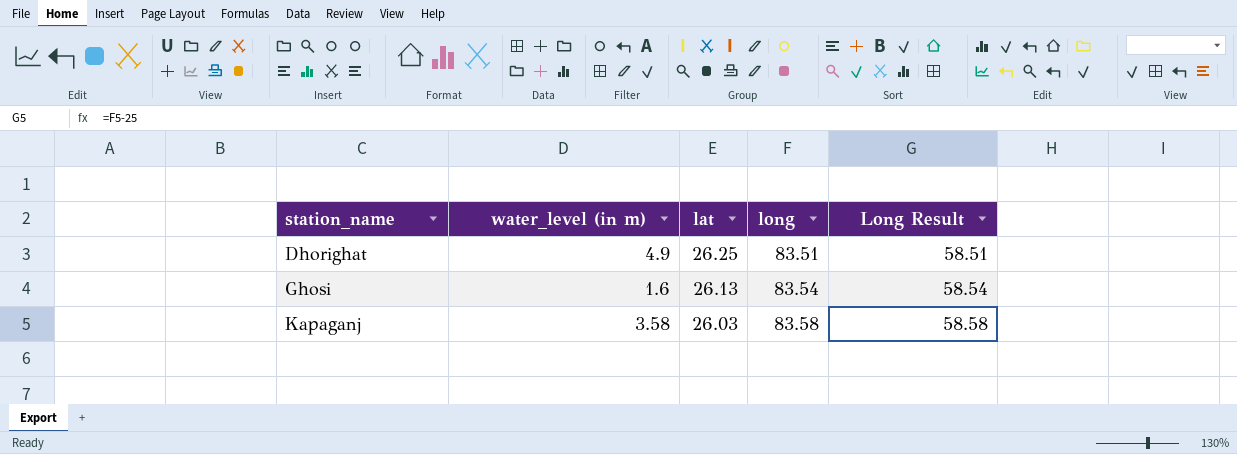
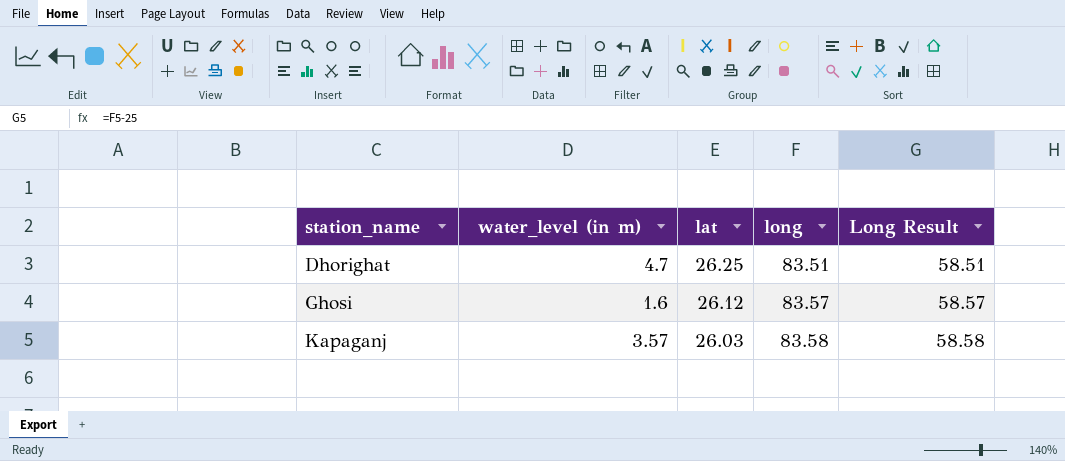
Dhorighat | water_level (in m): 4.9 -> 4.7
Ghosi | lat: 26.13 -> 26.12
Ghosi | long: 83.54 -> 83.57
Ghosi | Long Result: 58.54 -> 58.57
Kapaganj | water_level (in m): 3.58 -> 3.57

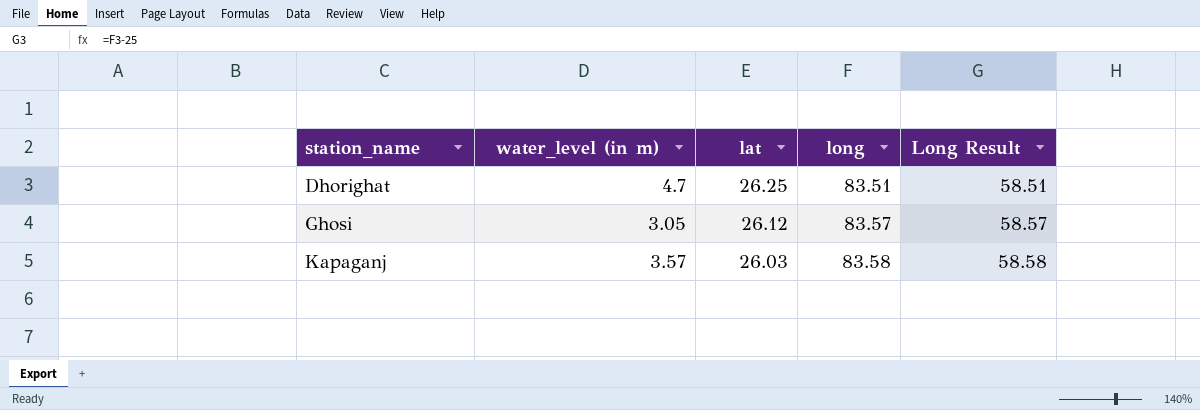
Ghosi | water_level (in m): 1.6 -> 3.05

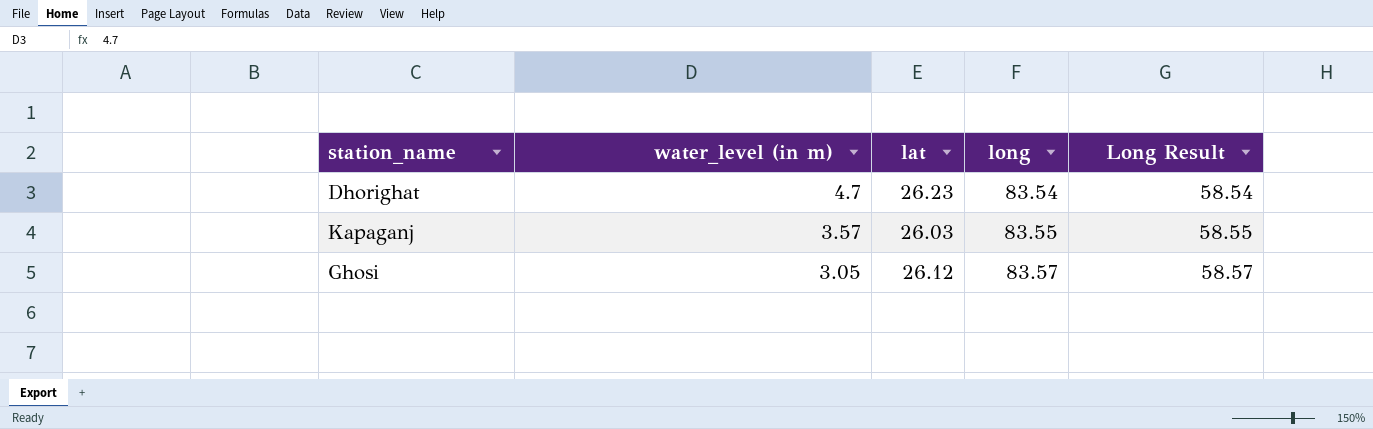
row order: station_name ascending -> water_level (in m) descending
Dhorighat | lat: 26.25 -> 26.23
Dhorighat | long: 83.51 -> 83.54
Dhorighat | Long Result: 58.51 -> 58.54
Kapaganj | long: 83.58 -> 83.55
Kapaganj | Long Result: 58.58 -> 58.55

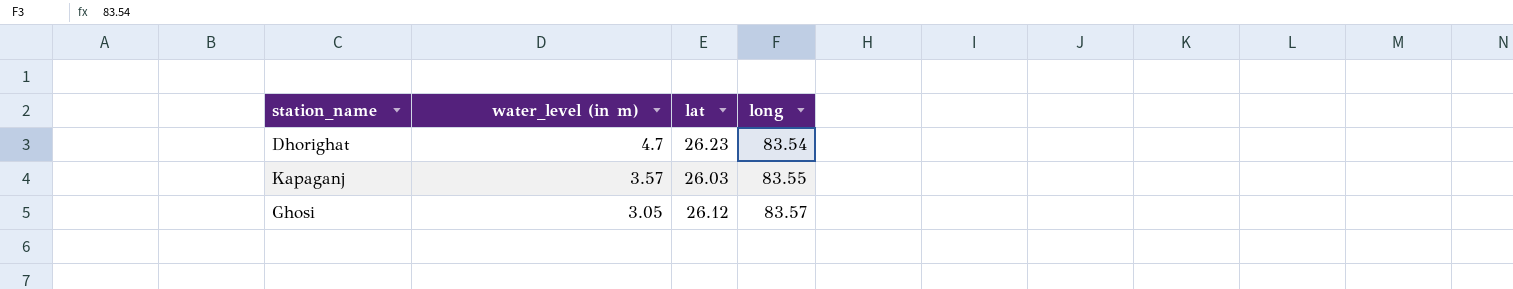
column Long Result | formula: [long] - 25 -> none

